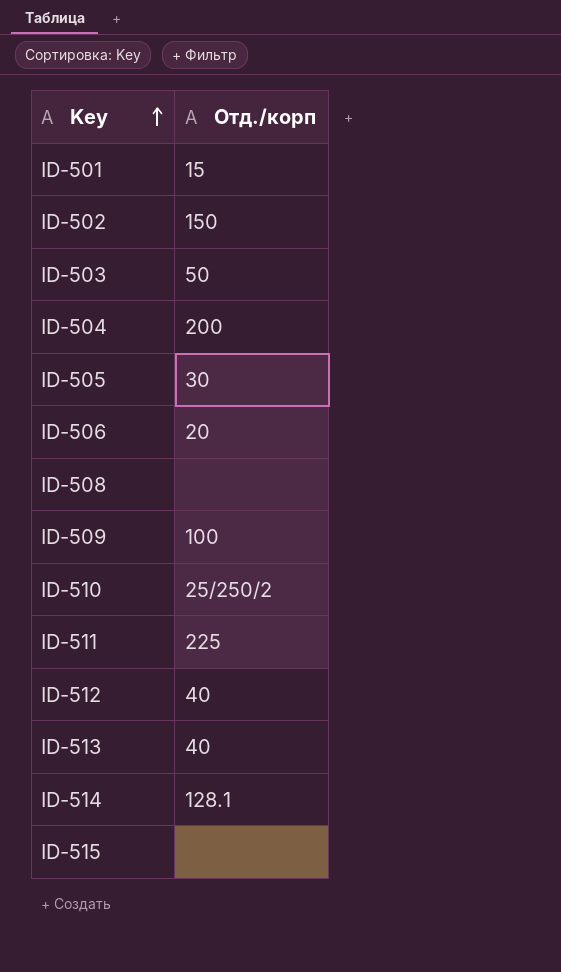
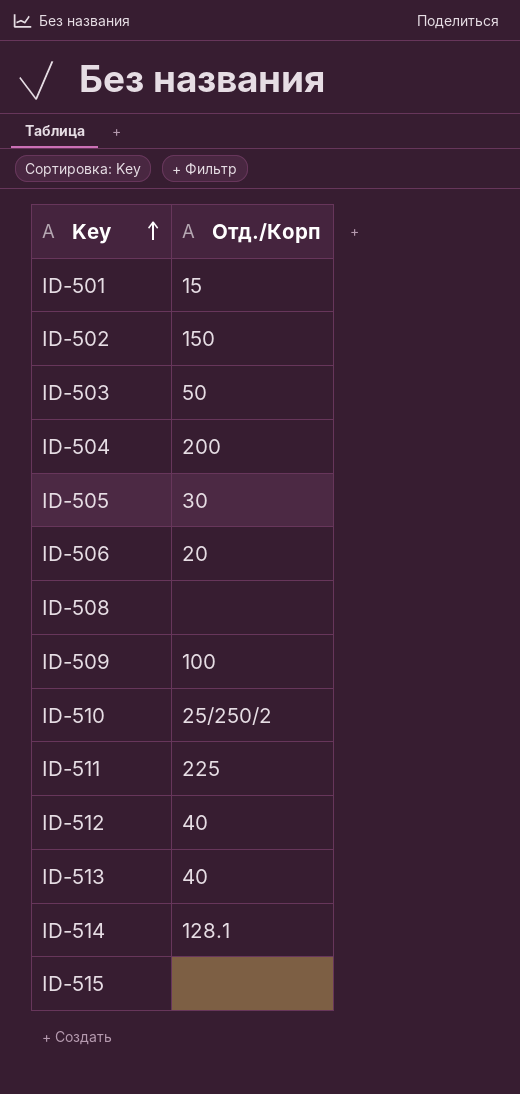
column name: Отд./корп -> Отд./Корп

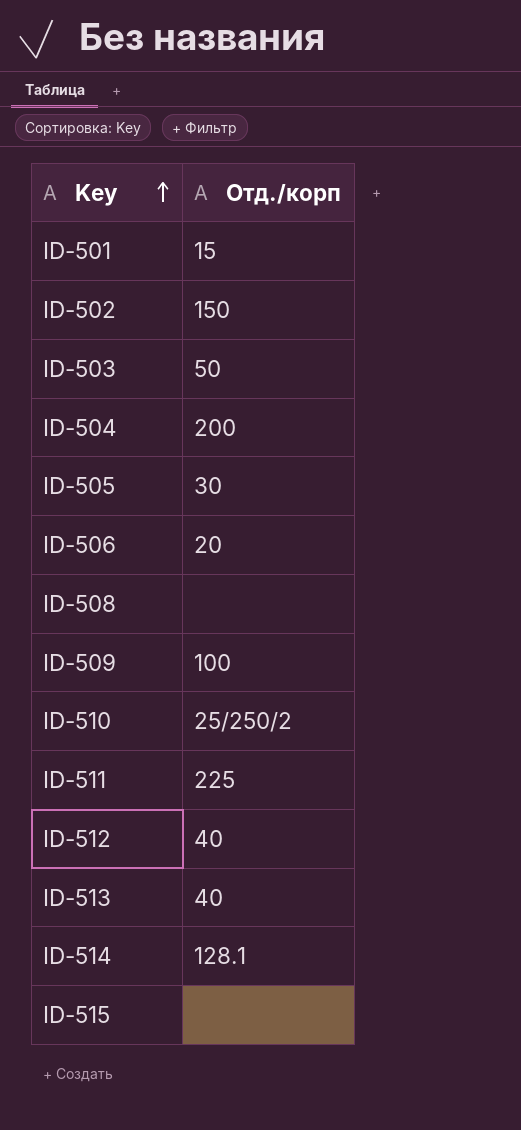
column name: Отд./Корп -> Отд./корп

